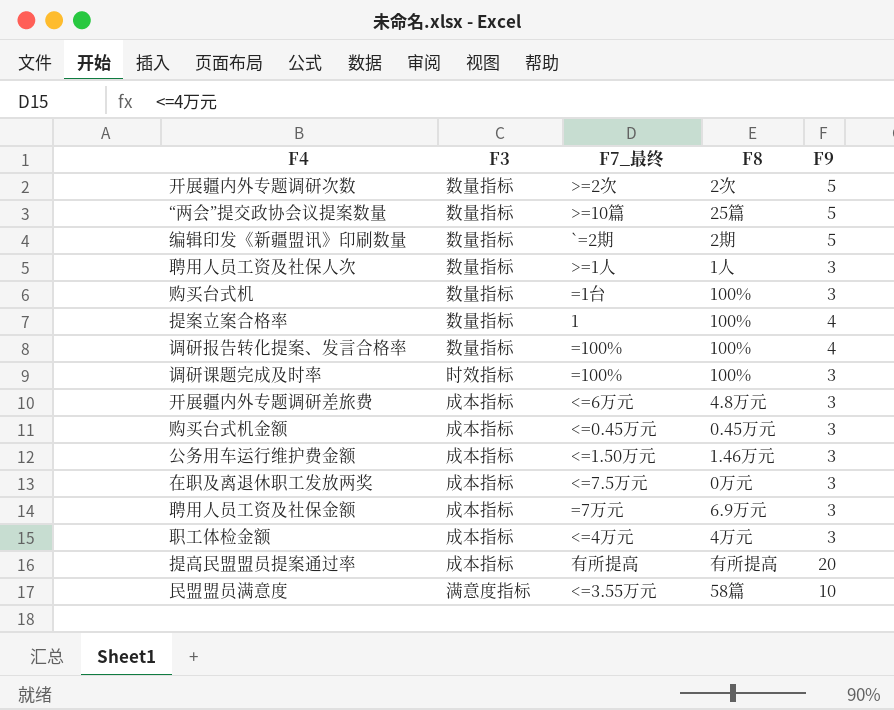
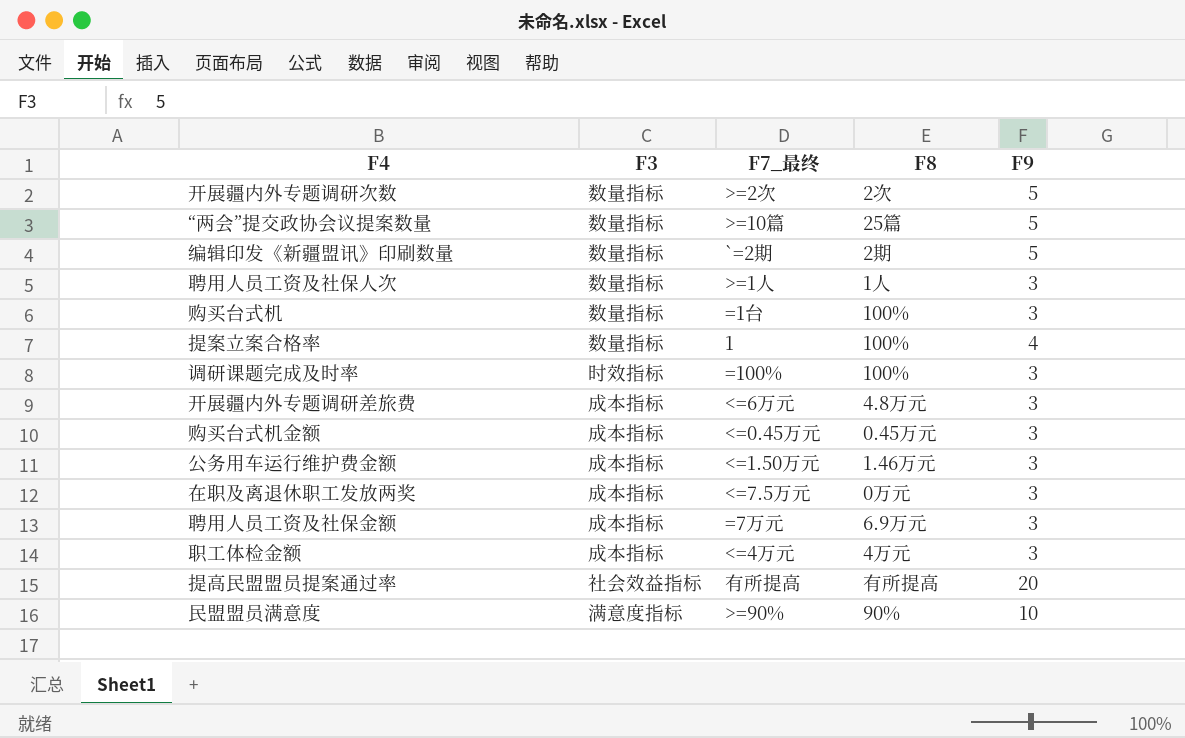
row 调研报告转化提案、发言合格率: 数量指标 | =100% | 100% | 4 -> none
提高民盟盟员提案通过率 | F3: 成本指标 -> 社会效益指标
民盟盟员满意度 | F7_最终: <=3.55万元 -> >=90%
民盟盟员满意度 | F8: 58篇 -> 90%

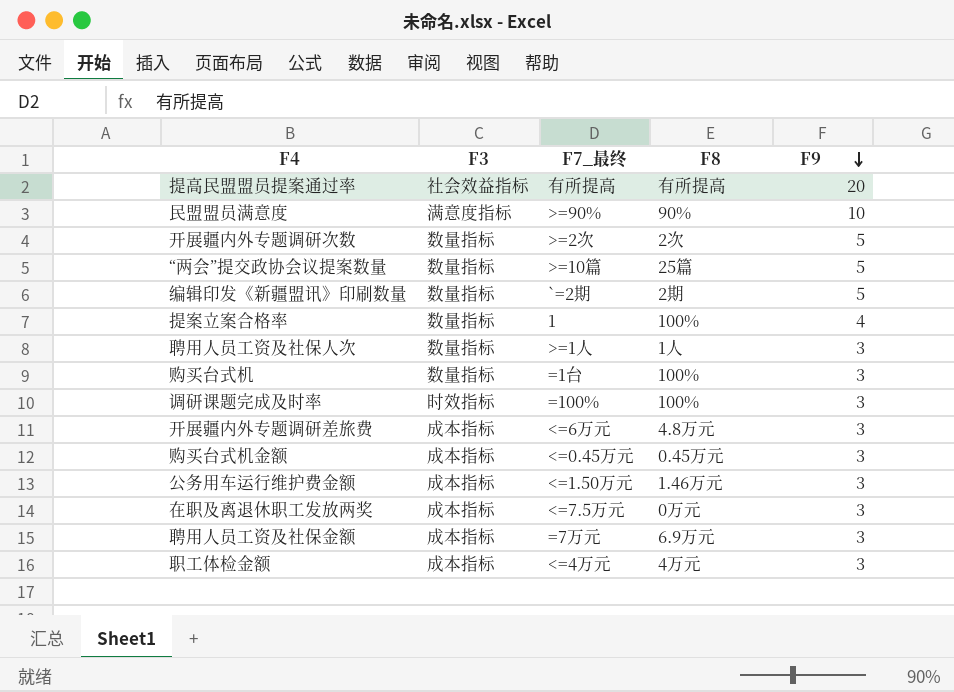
row order: none -> F9 descending

